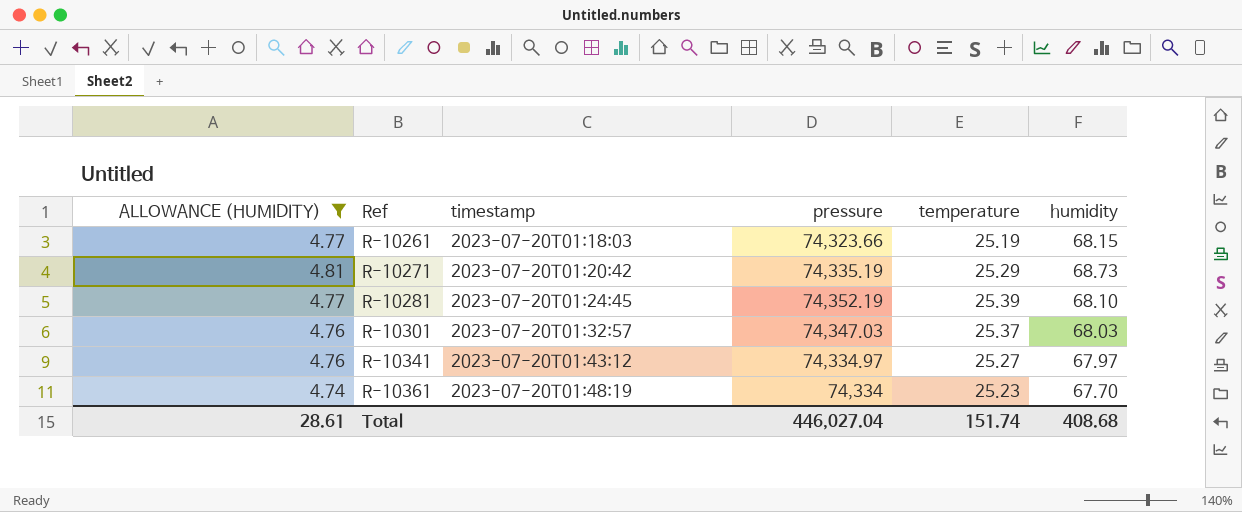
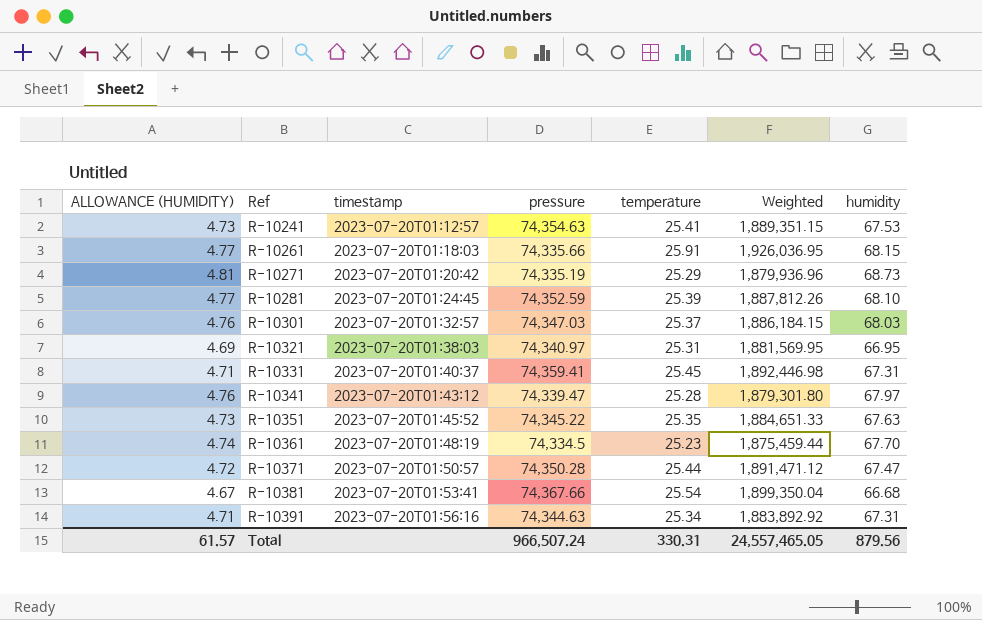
filter: ALLOWANCE (HUMIDITY) >= 4.74 -> none
column Weighted | formula: none -> [pressure] * [temperature]
R-10261 | pressure: 74,323.66 -> 74,335.66
R-10261 | temperature: 25.19 -> 25.91
R-10281 | pressure: 74,352.19 -> 74,352.59
R-10341 | pressure: 74,334.97 -> 74,339.47
R-10341 | temperature: 25.27 -> 25.28
R-10361 | pressure: 74,334 -> 74,334.5
Total | ALLOWANCE (HUMIDITY): 28.61 -> 61.57
Total | pressure: 446,027.04 -> 966,507.24
Total | temperature: 151.74 -> 330.31
Total | humidity: 408.68 -> 879.56

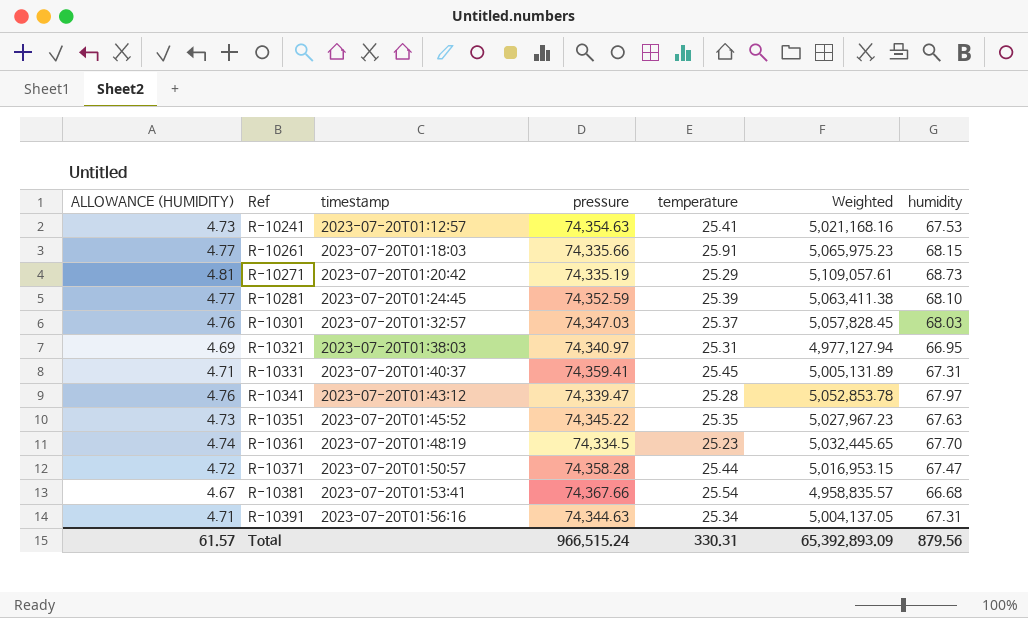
column Weighted | formula: [pressure] * [temperature] -> [pressure] * [humidity]
R-10371 | pressure: 74,350.28 -> 74,358.28
Total | pressure: 966,507.24 -> 966,515.24
Total | Weighted: 24,557,465.05 -> 65,392,893.09

